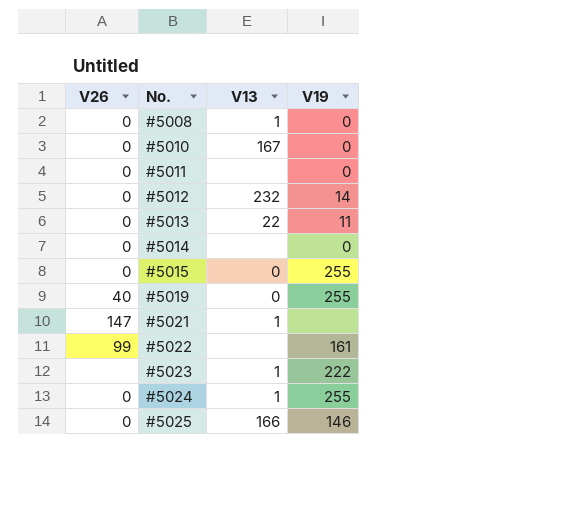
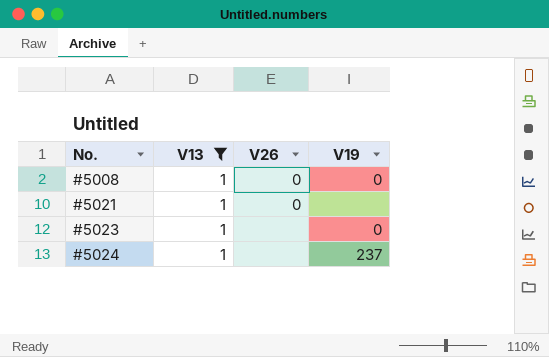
filter: none -> V13 = 1
column V26 | position: 1 -> 3
#5021 | V26: 147 -> 0
#5023 | V19: 222 -> 0
#5024 | V26: 0 -> none
#5024 | V19: 255 -> 237

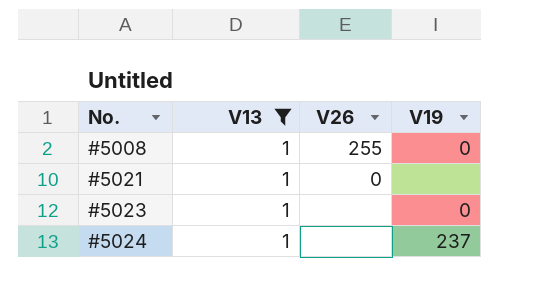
#5008 | V26: 0 -> 255

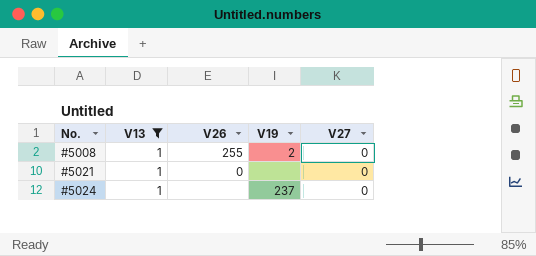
column V27 | position: none -> 5
row #5023: 1 | none | 0 -> none
#5008 | V19: 0 -> 2

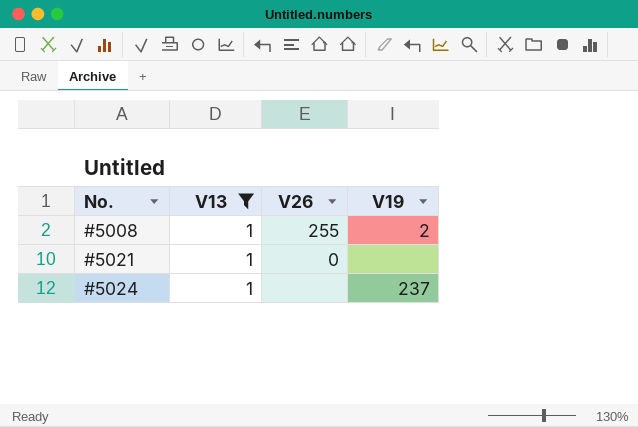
column V27 | position: 5 -> none

